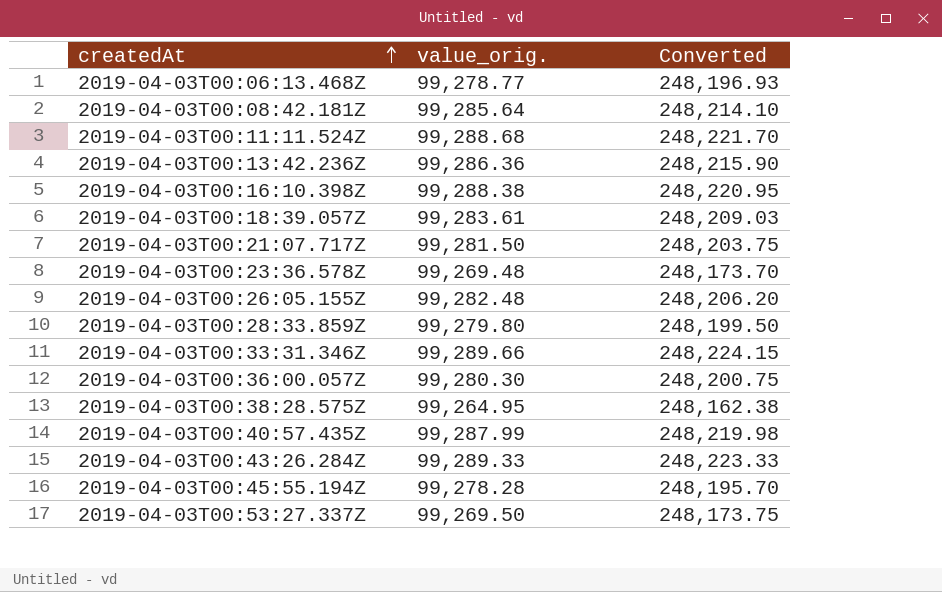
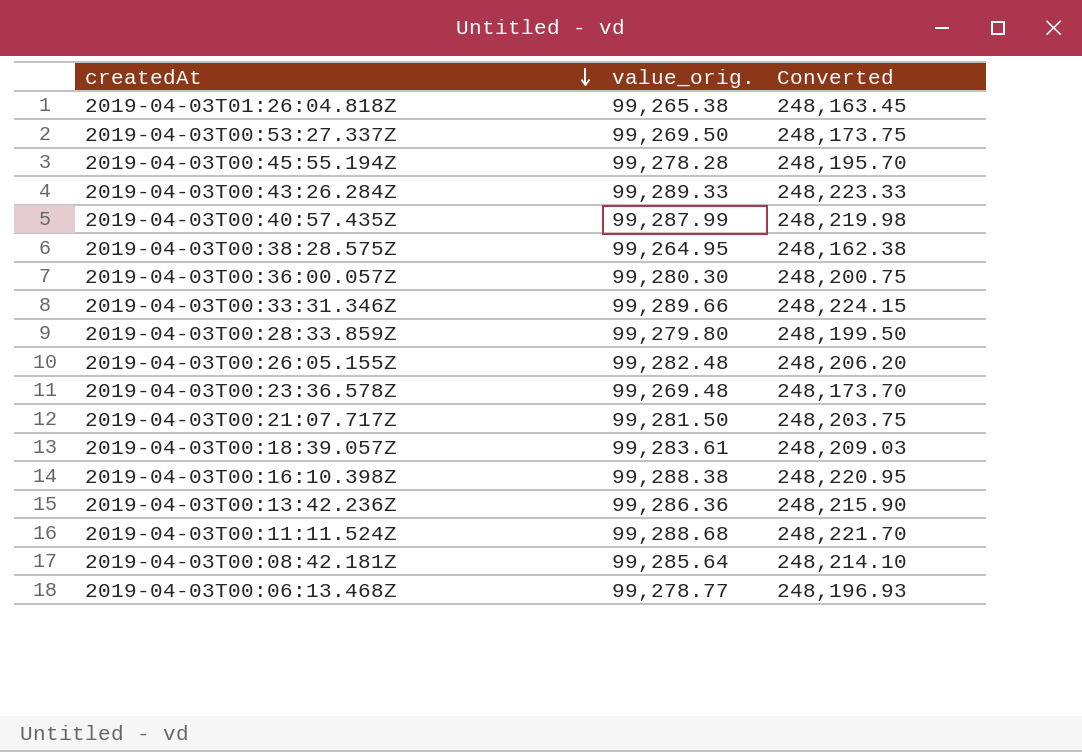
row order: createdAt ascending -> createdAt descending
row 2019-04-03T01:26:04.818Z: none -> 99,265.38 | 248,163.45

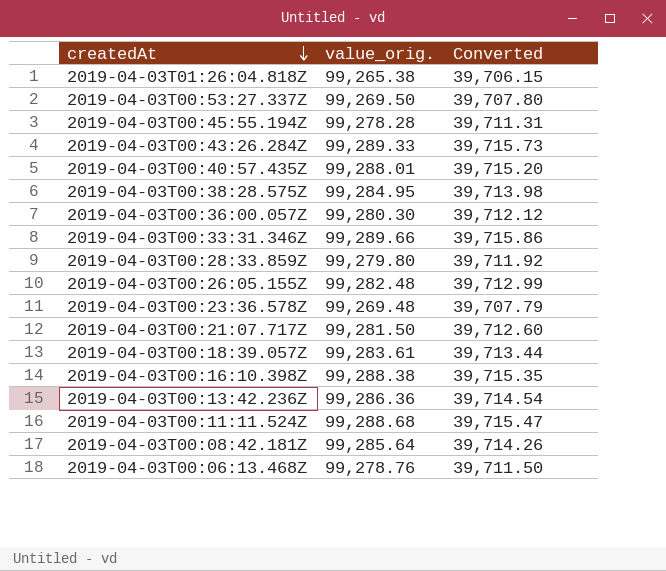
column Converted | formula: [value_orig.] * 2.5 -> [value_orig.] * 0.4
2019-04-03T00:40:57.435Z | value_orig.: 99,287.99 -> 99,288.01
2019-04-03T00:38:28.575Z | value_orig.: 99,264.95 -> 99,284.95
2019-04-03T00:06:13.468Z | value_orig.: 99,278.77 -> 99,278.76

